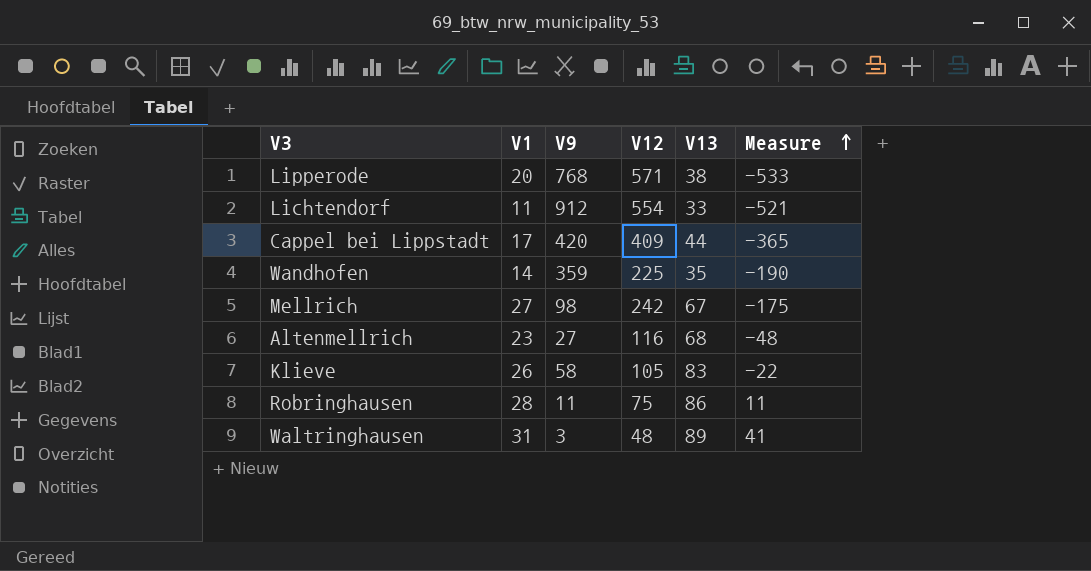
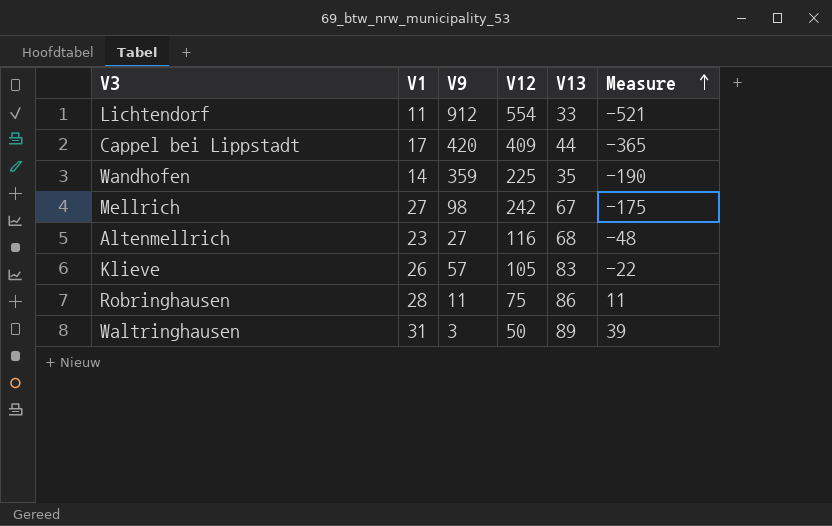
row Lipperode: 20 | 768 | 571 | 38 | -533 -> none
Klieve | V9: 58 -> 57
Waltringhausen | V12: 48 -> 50
Waltringhausen | Measure: 41 -> 39

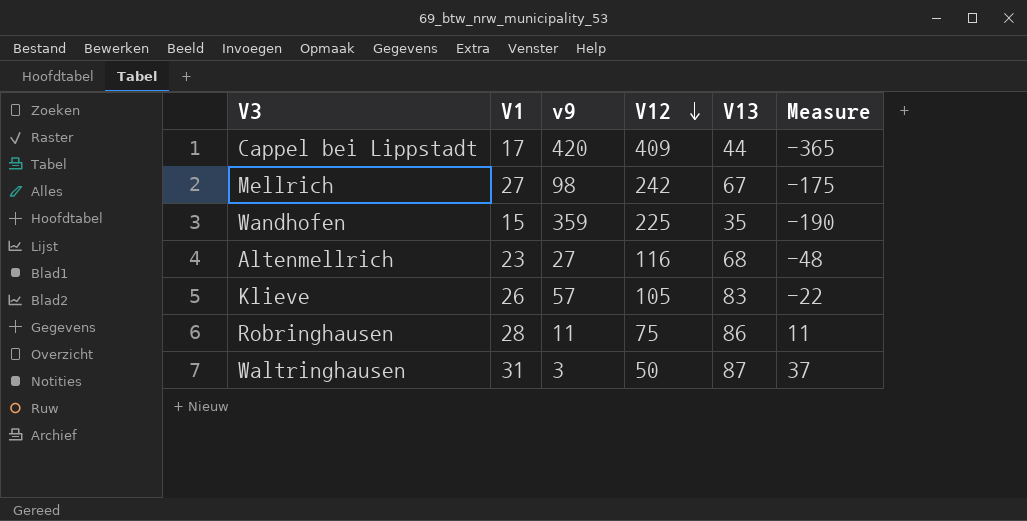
row order: Measure ascending -> V12 descending
column name: V9 -> v9
row Lichtendorf: 11 | 912 | 554 | 33 | -521 -> none
Wandhofen | V1: 14 -> 15
Waltringhausen | V13: 89 -> 87
Waltringhausen | Measure: 39 -> 37

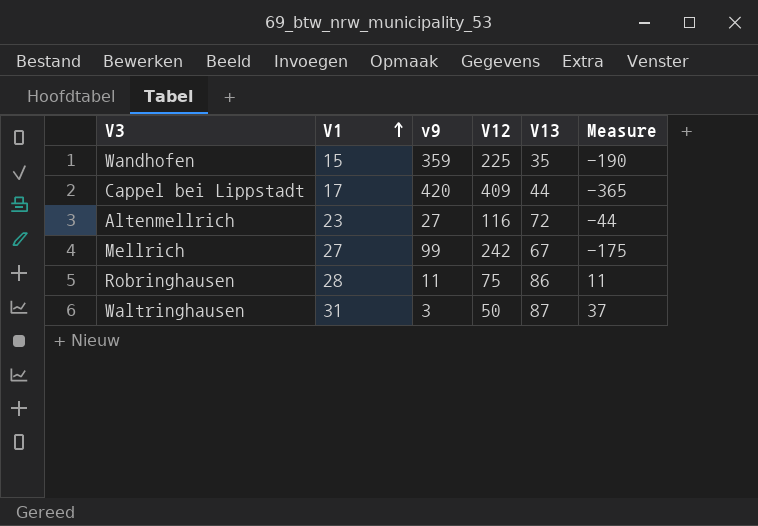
row order: V12 descending -> V1 ascending
row Klieve: 26 | 57 | 105 | 83 | -22 -> none
Altenmellrich | V13: 68 -> 72
Altenmellrich | Measure: -48 -> -44
Mellrich | v9: 98 -> 99

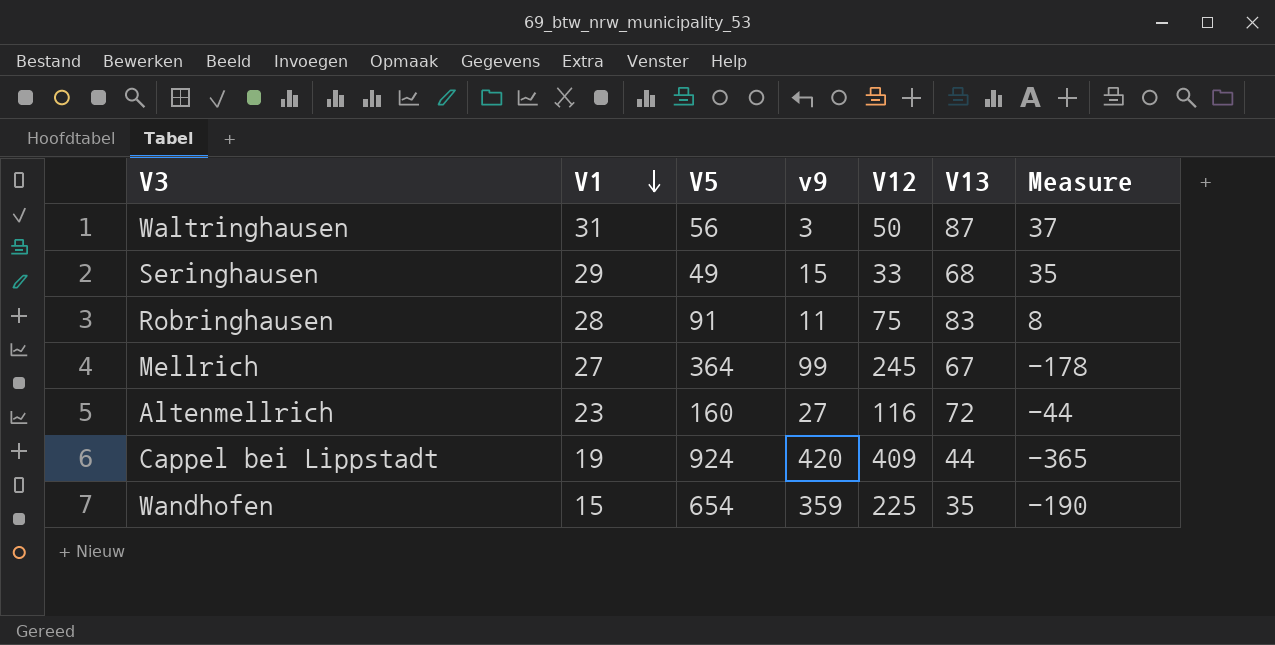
row order: V1 ascending -> V1 descending
column V5 | position: none -> 3
row Seringhausen: none -> 29 | 49 | 15 | 33 | 68 | 35
Robringhausen | V13: 86 -> 83
Robringhausen | Measure: 11 -> 8
Mellrich | V12: 242 -> 245
Mellrich | Measure: -175 -> -178
Cappel bei Lippstadt | V1: 17 -> 19

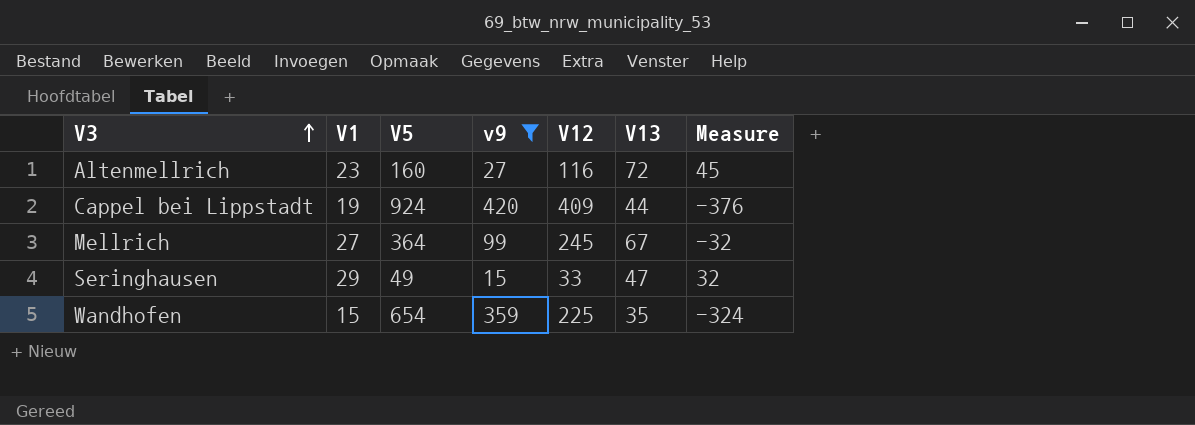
filter: none -> v9 >= 15
row order: V1 descending -> V3 ascending
column Measure | formula: [V13] - [V12] -> [V13] - [v9]
Seringhausen | V13: 68 -> 47

